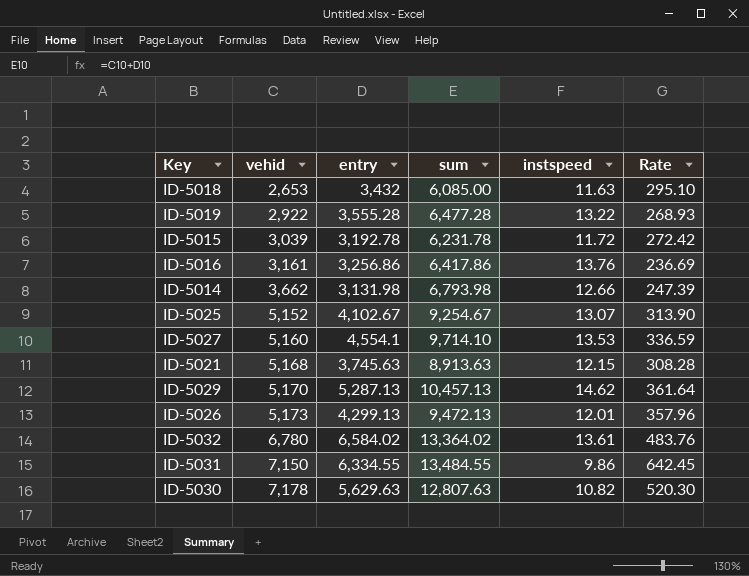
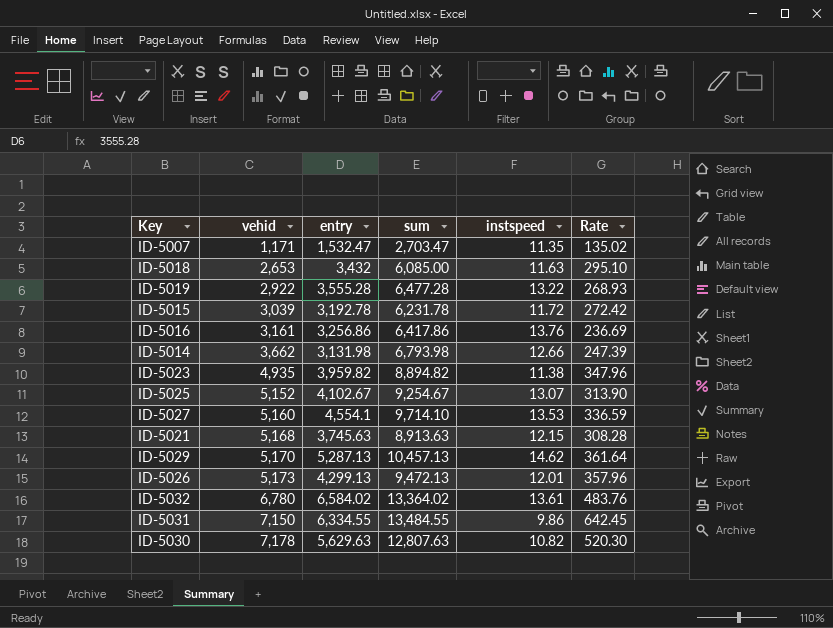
row ID-5007: none -> 1,171 | 1,532.47 | 2,703.47 | 11.35 | 135.02
row ID-5023: none -> 4,935 | 3,959.82 | 8,894.82 | 11.38 | 347.96

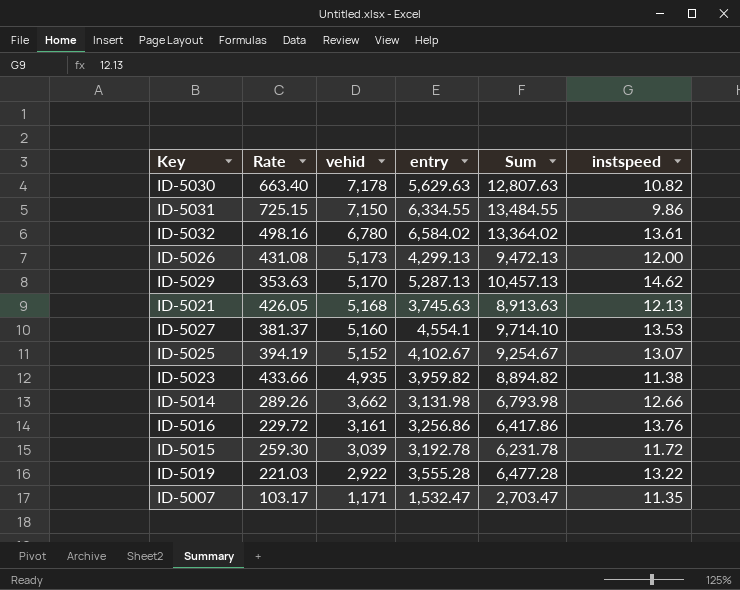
row order: vehid ascending -> vehid descending
column Rate | formula: [entry] / [instspeed] -> [vehid] / [instspeed]
column Rate | position: 6 -> 2
column name: sum -> Sum
row ID-5018: 2,653 | 3,432 | 6,085.00 | 11.63 | 295.10 -> none
ID-5026 | instspeed: 12.01 -> 12.00
ID-5021 | instspeed: 12.15 -> 12.13

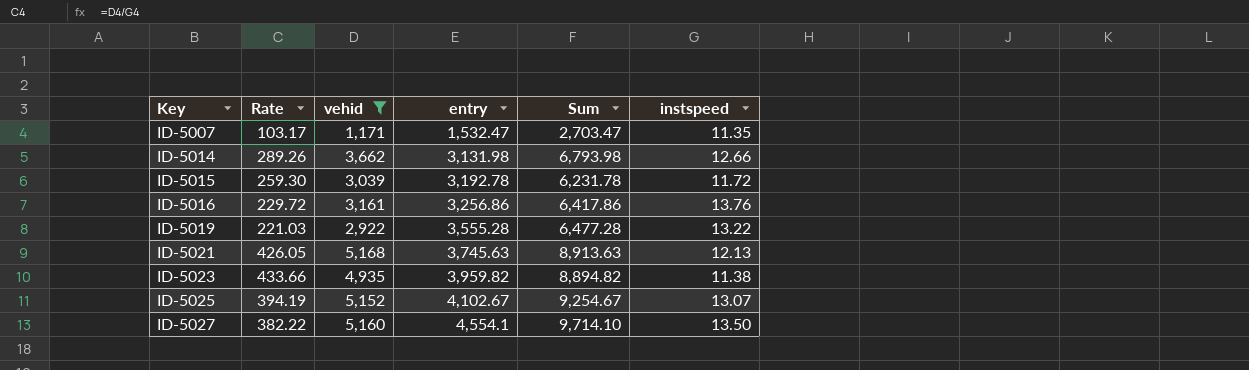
filter: none -> vehid <= 5,168
row order: vehid descending -> Key ascending
ID-5027 | Rate: 381.37 -> 382.22
ID-5027 | instspeed: 13.53 -> 13.50

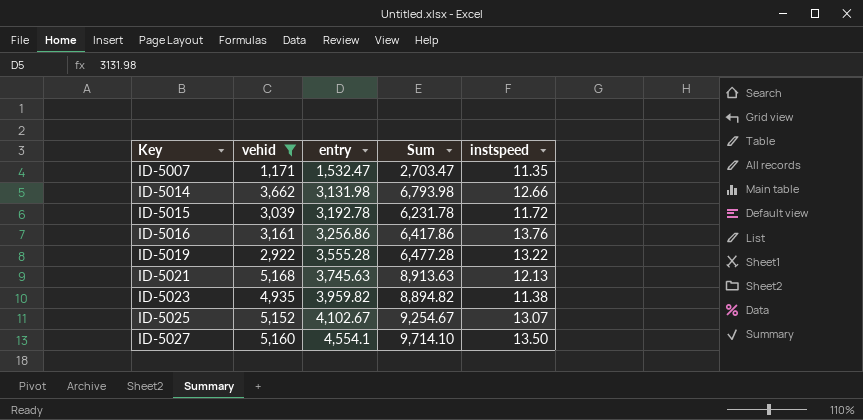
column Rate | formula: [vehid] / [instspeed] -> none

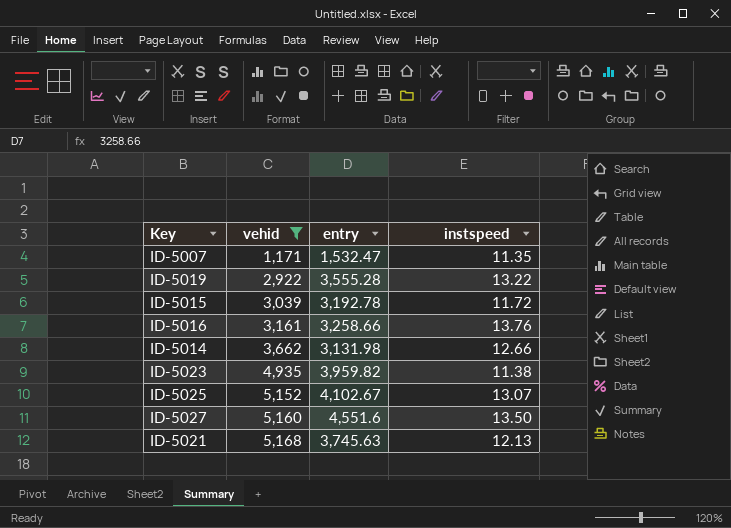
row order: Key ascending -> vehid ascending
column Sum | formula: [vehid] + [entry] -> none
ID-5016 | entry: 3,256.86 -> 3,258.66
ID-5027 | entry: 4,554.1 -> 4,551.6

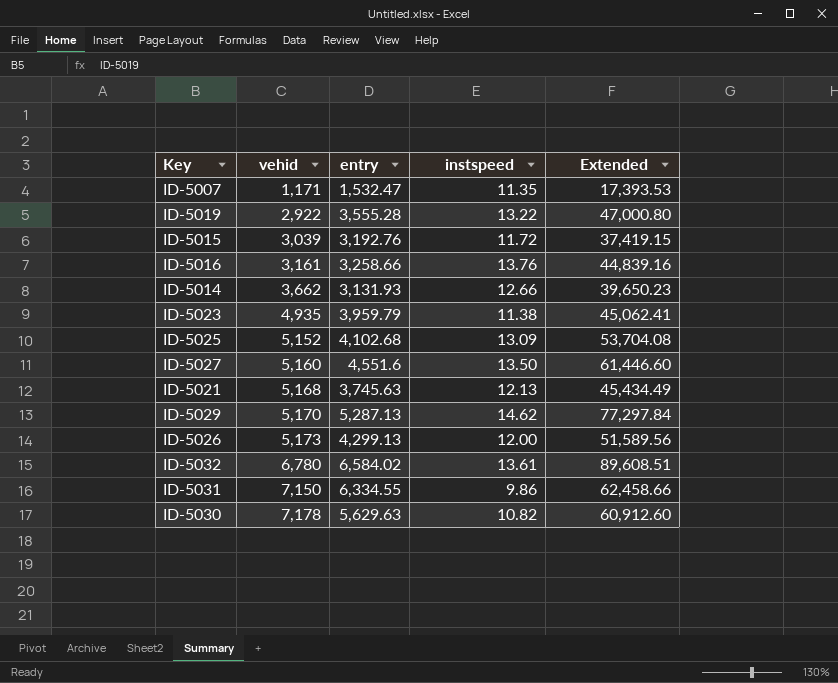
filter: vehid <= 5,168 -> none
column Extended | formula: none -> [entry] * [instspeed]
ID-5015 | entry: 3,192.78 -> 3,192.76
ID-5014 | entry: 3,131.98 -> 3,131.93
ID-5023 | entry: 3,959.82 -> 3,959.79
ID-5025 | entry: 4,102.67 -> 4,102.68
ID-5025 | instspeed: 13.07 -> 13.09

